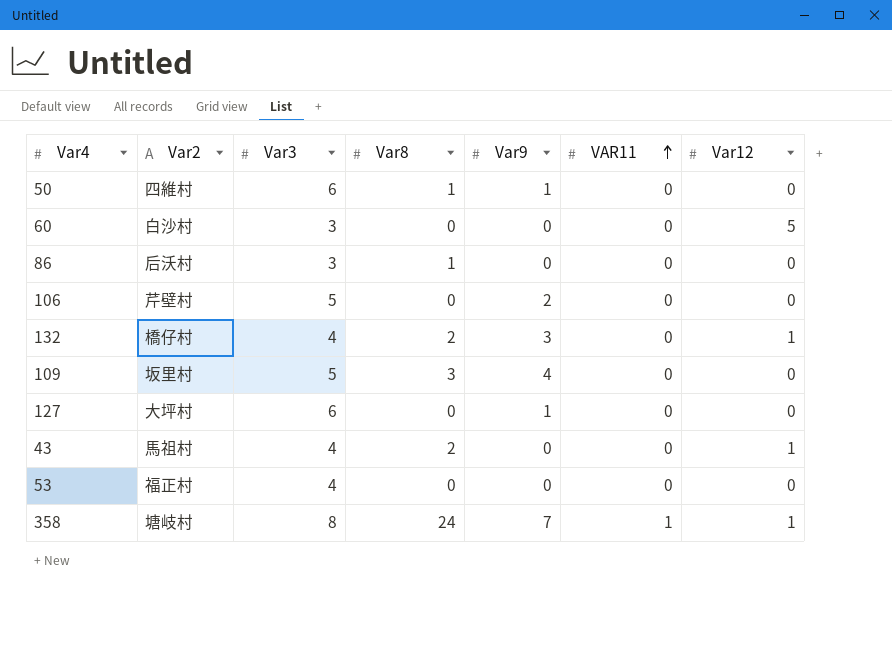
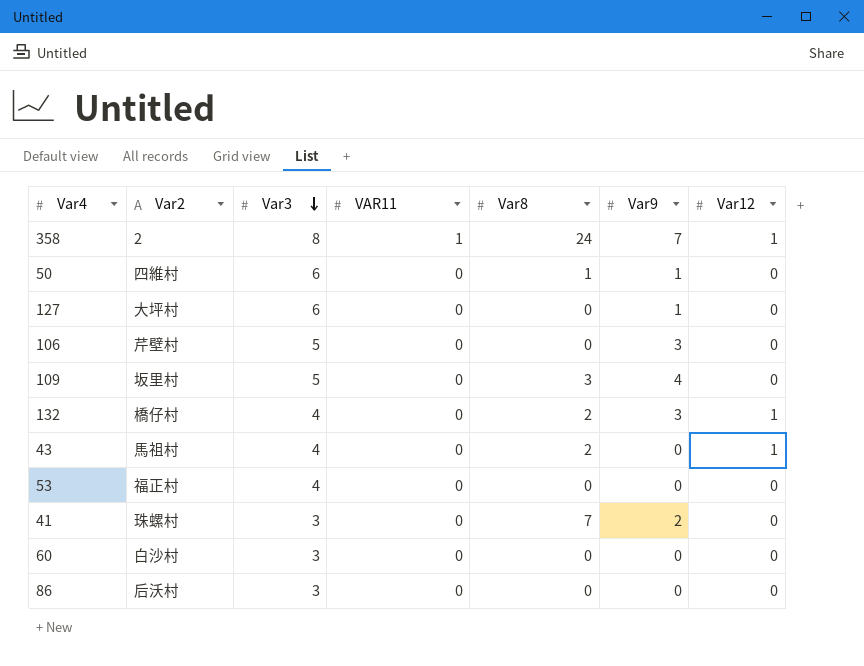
row order: VAR11 ascending -> Var3 descending
column VAR11 | position: 6 -> 4
358 | Var2: 塘岐村 -> 2
106 | Var9: 2 -> 3
row 41: none -> 珠螺村 | 3 | 0 | 7 | 2 | 0
60 | Var12: 5 -> 0
86 | Var8: 1 -> 0

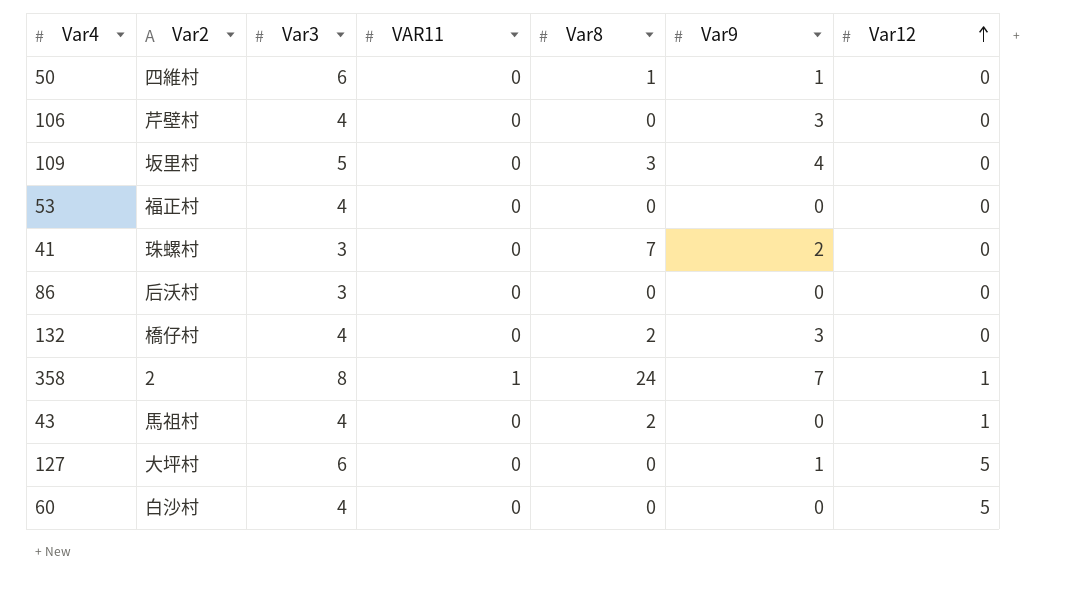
row order: Var3 descending -> Var12 ascending
106 | Var3: 5 -> 4
132 | Var12: 1 -> 0
127 | Var12: 0 -> 5
60 | Var3: 3 -> 4
60 | Var12: 0 -> 5

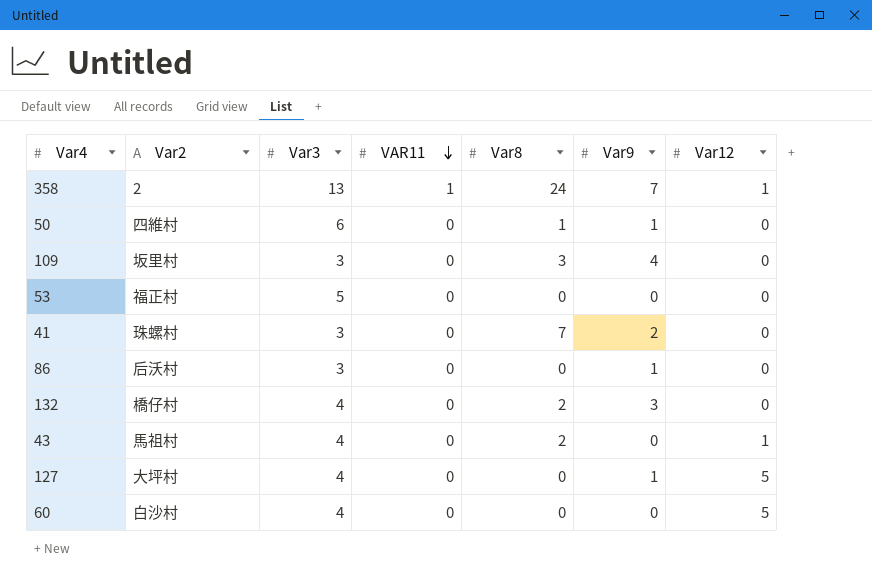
row order: Var12 ascending -> VAR11 descending
row 106: 芹壁村 | 4 | 0 | 0 | 3 | 0 -> none
358 | Var3: 8 -> 13
109 | Var3: 5 -> 3
53 | Var3: 4 -> 5
86 | Var9: 0 -> 1
127 | Var3: 6 -> 4

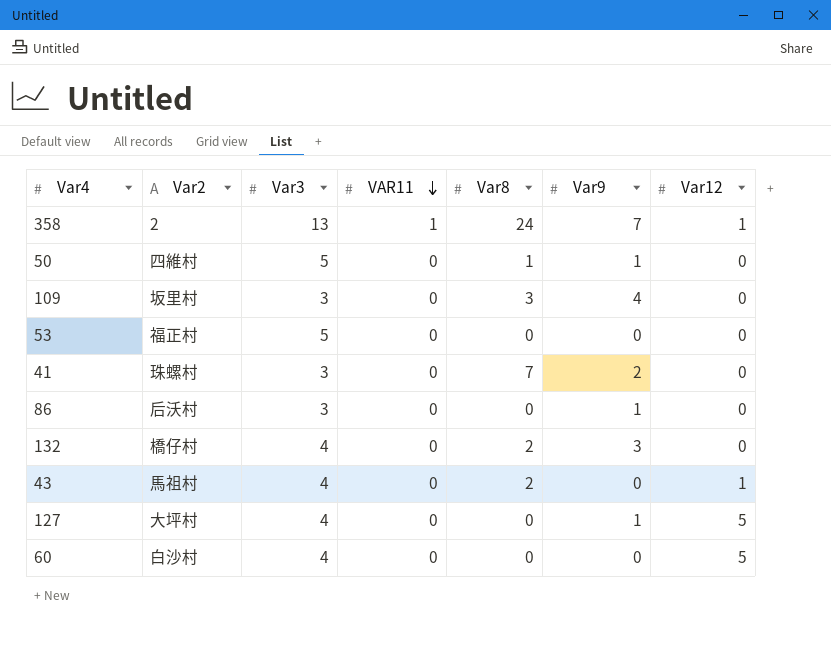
50 | Var3: 6 -> 5

